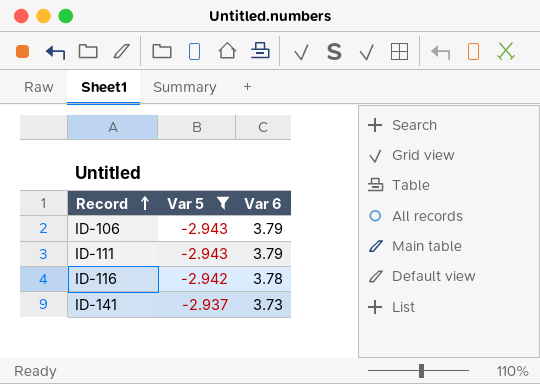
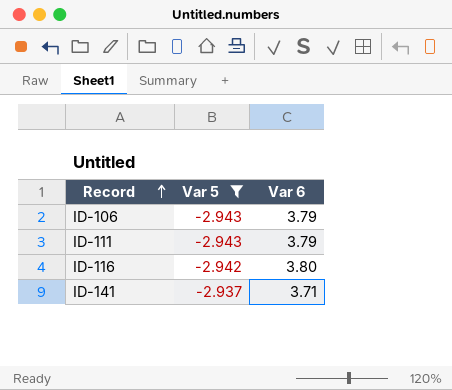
ID-116 | Var 6: 3.78 -> 3.80
ID-141 | Var 6: 3.73 -> 3.71

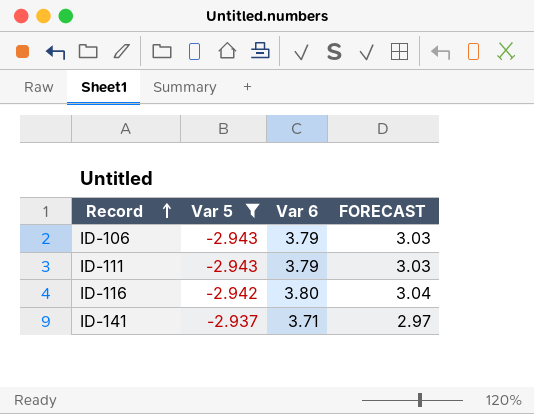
column FORECAST | formula: none -> [Var 6] * 0.8

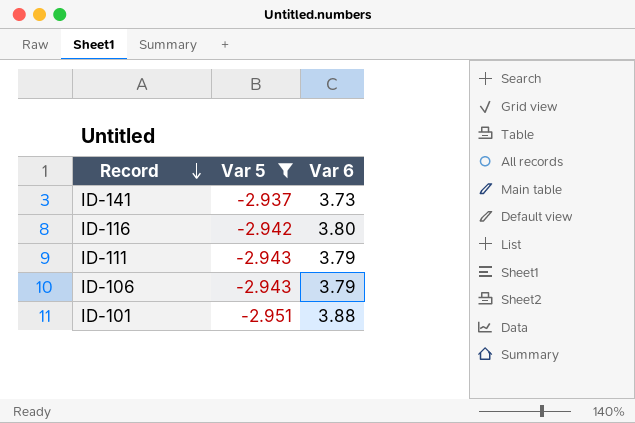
row order: Record ascending -> Record descending
column FORECAST | formula: [Var 6] * 0.8 -> none
ID-141 | Var 6: 3.71 -> 3.73
row ID-101: none -> -2.951 | 3.88

